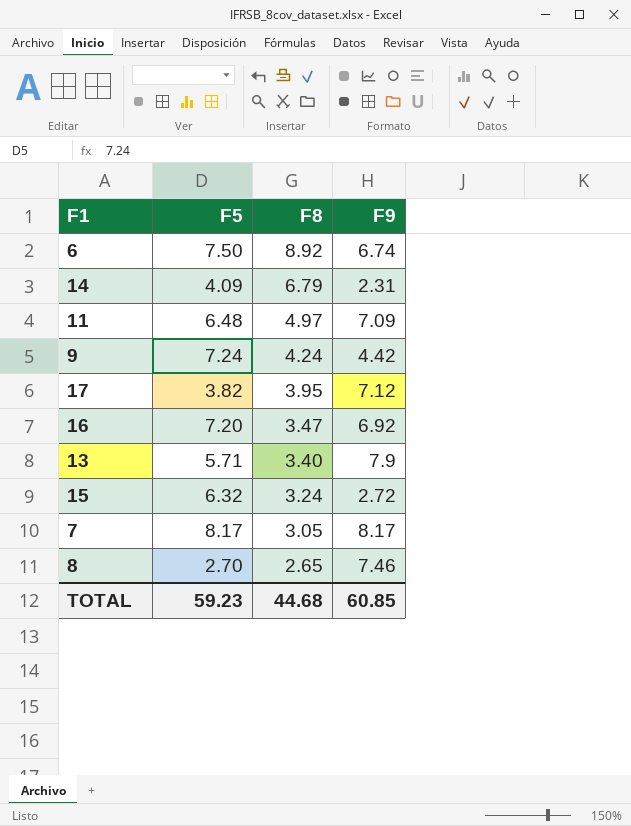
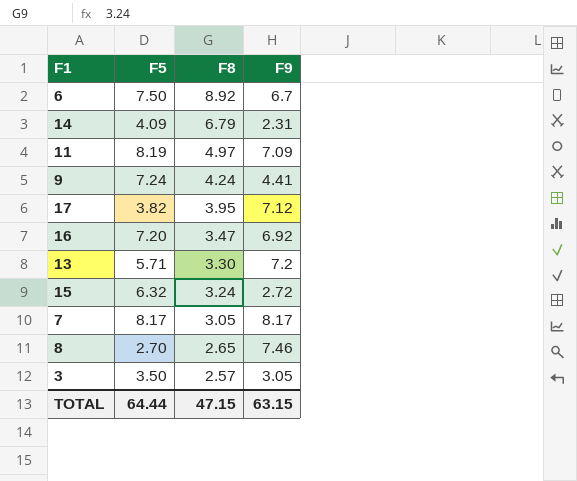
6 | F9: 6.74 -> 6.7
11 | F5: 6.48 -> 8.19
9 | F9: 4.42 -> 4.41
13 | F8: 3.40 -> 3.30
13 | F9: 7.9 -> 7.2
row 3: none -> 3.50 | 2.57 | 3.05
TOTAL | F5: 59.23 -> 64.44
TOTAL | F8: 44.68 -> 47.15
TOTAL | F9: 60.85 -> 63.15

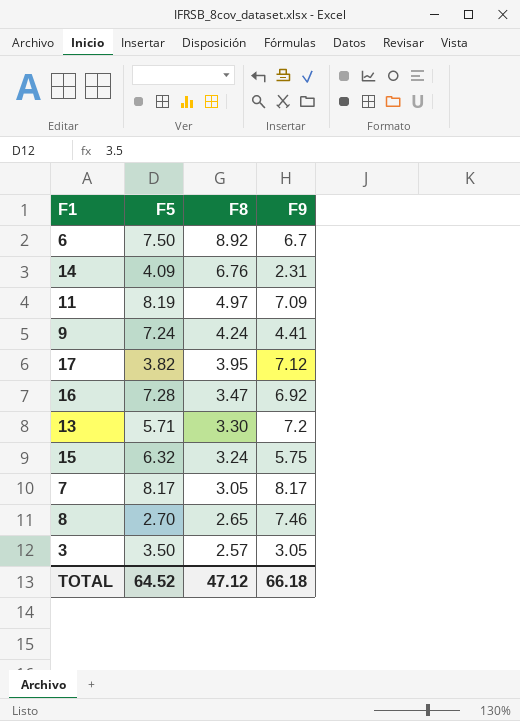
14 | F8: 6.79 -> 6.76
16 | F5: 7.20 -> 7.28
15 | F9: 2.72 -> 5.75
TOTAL | F5: 64.44 -> 64.52
TOTAL | F8: 47.15 -> 47.12
TOTAL | F9: 63.15 -> 66.18

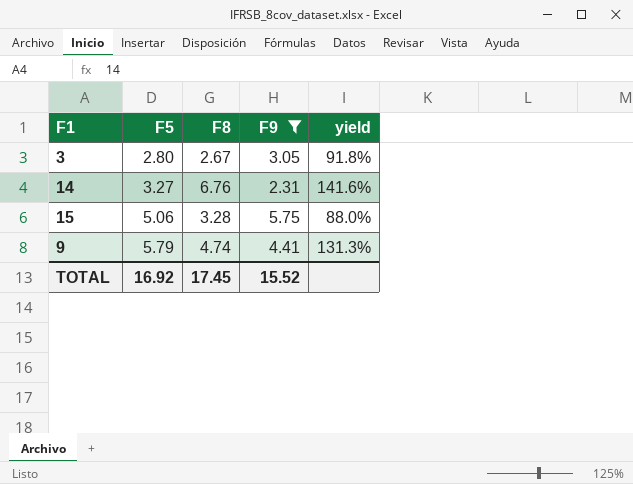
filter: none -> F9 <= 5.75
row order: F8 descending -> F5 ascending
column yield | formula: none -> [F5] / [F9]
3 | F5: 3.50 -> 2.80
3 | F8: 2.57 -> 2.67
14 | F5: 4.09 -> 3.27
15 | F5: 6.32 -> 5.06
15 | F8: 3.24 -> 3.28
9 | F5: 7.24 -> 5.79
9 | F8: 4.24 -> 4.74
TOTAL | F5: 64.52 -> 16.92
TOTAL | F8: 47.12 -> 17.45
TOTAL | F9: 66.18 -> 15.52

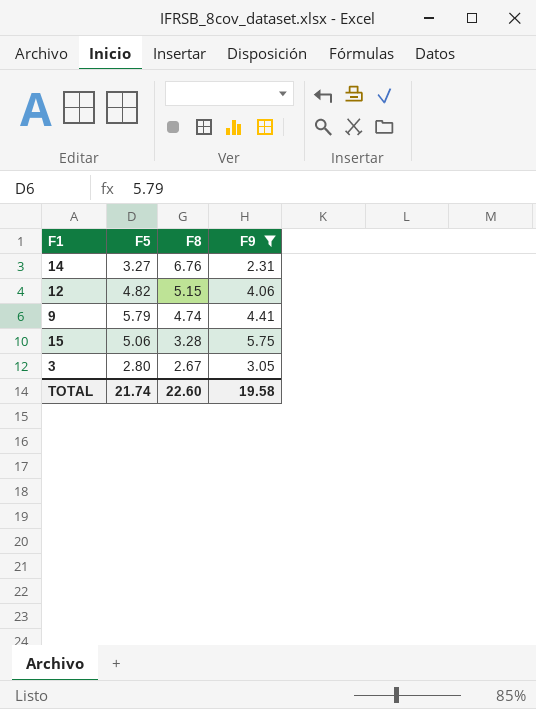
row order: F5 ascending -> F8 descending
column yield | formula: [F5] / [F9] -> none
row 12: none -> 4.82 | 5.15 | 4.06
TOTAL | F5: 16.92 -> 21.74
TOTAL | F8: 17.45 -> 22.60
TOTAL | F9: 15.52 -> 19.58

